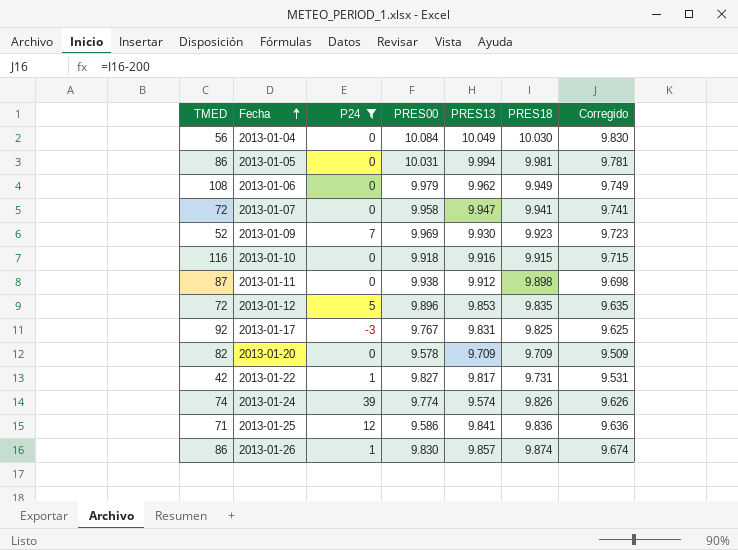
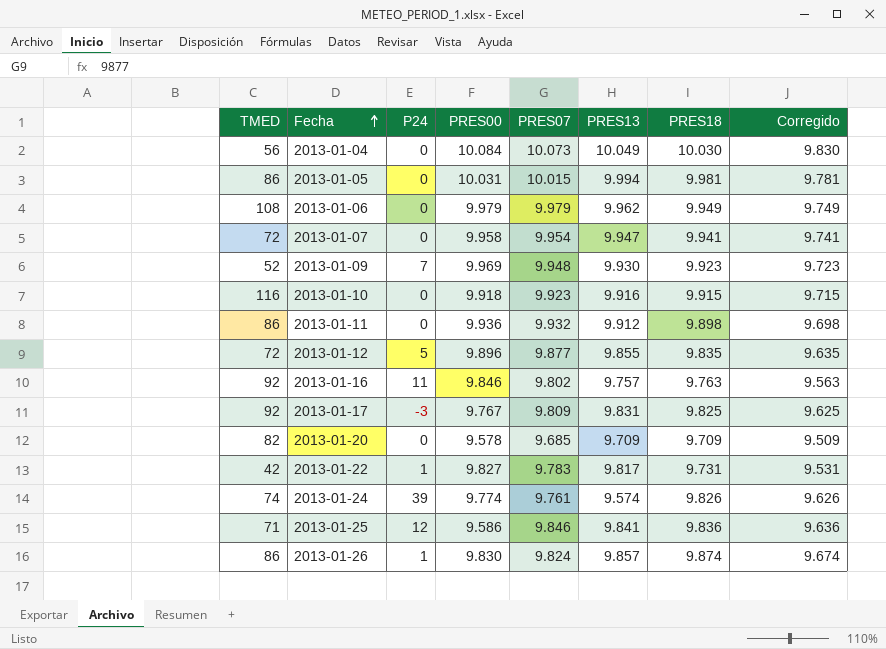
filter: P24 != 11 -> none
column PRES07 | position: none -> 5
2013-01-11 | TMED: 87 -> 86
2013-01-11 | PRES00: 9.938 -> 9.936
2013-01-12 | PRES13: 9.853 -> 9.855

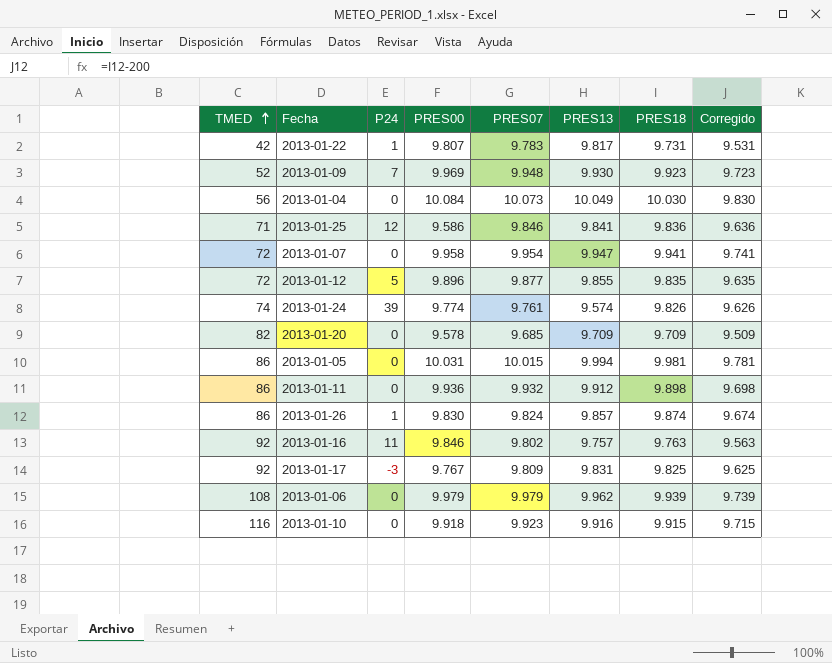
row order: Fecha ascending -> TMED ascending
2013-01-22 | PRES00: 9.827 -> 9.807
2013-01-06 | PRES18: 9.949 -> 9.939
2013-01-06 | Corregido: 9.749 -> 9.739

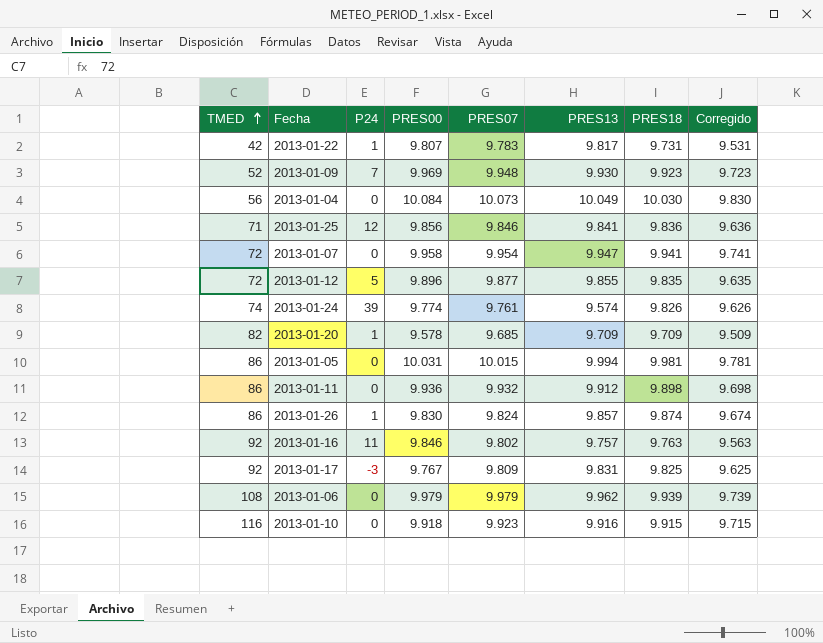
2013-01-25 | PRES00: 9.586 -> 9.856
2013-01-20 | P24: 0 -> 1

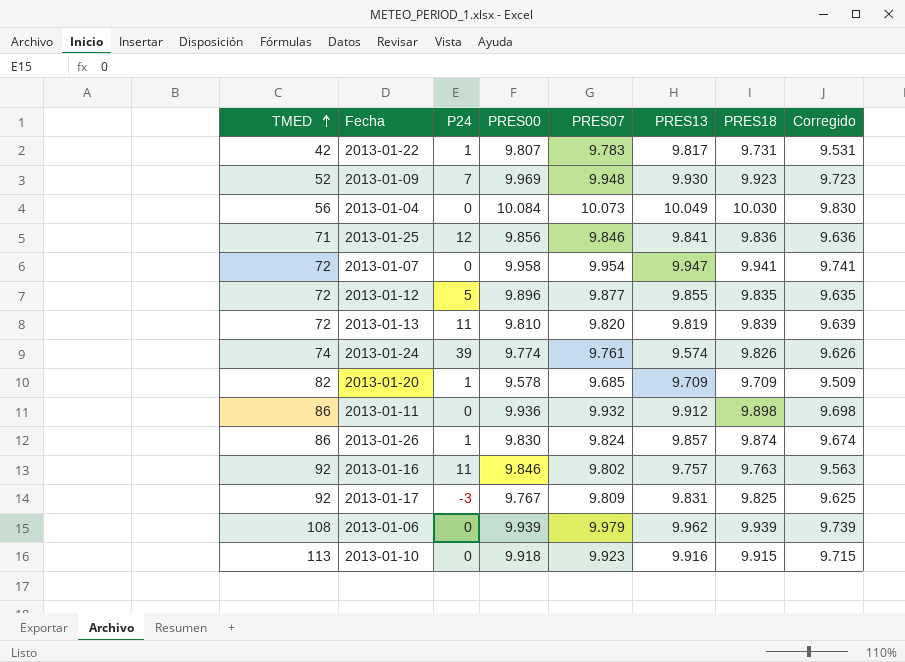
row 2013-01-05: 86 | 0 | 10.031 | 10.015 | 9.994 | 9.981 | 9.781 -> none
row 2013-01-13: none -> 72 | 11 | 9.810 | 9.820 | 9.819 | 9.839 | 9.639
2013-01-06 | PRES00: 9.979 -> 9.939
2013-01-10 | TMED: 116 -> 113

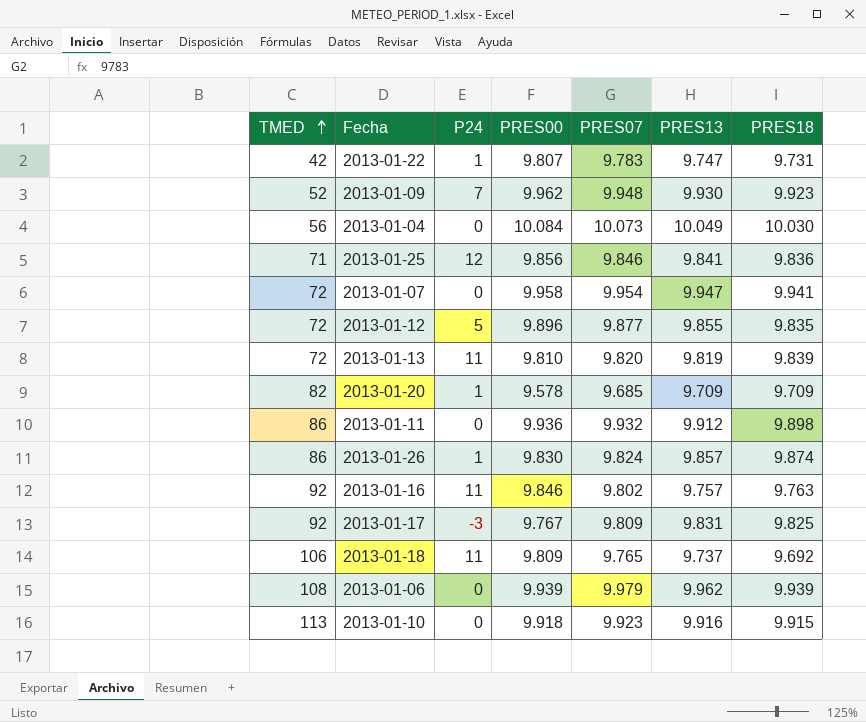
column Corregido | formula: [PRES18] - 200 -> none
row 2013-01-24: 74 | 39 | 9.774 | 9.761 | 9.574 | 9.826 | 9.626 -> none
2013-01-22 | PRES13: 9.817 -> 9.747
2013-01-09 | PRES00: 9.969 -> 9.962
row 2013-01-18: none -> 106 | 11 | 9.809 | 9.765 | 9.737 | 9.692

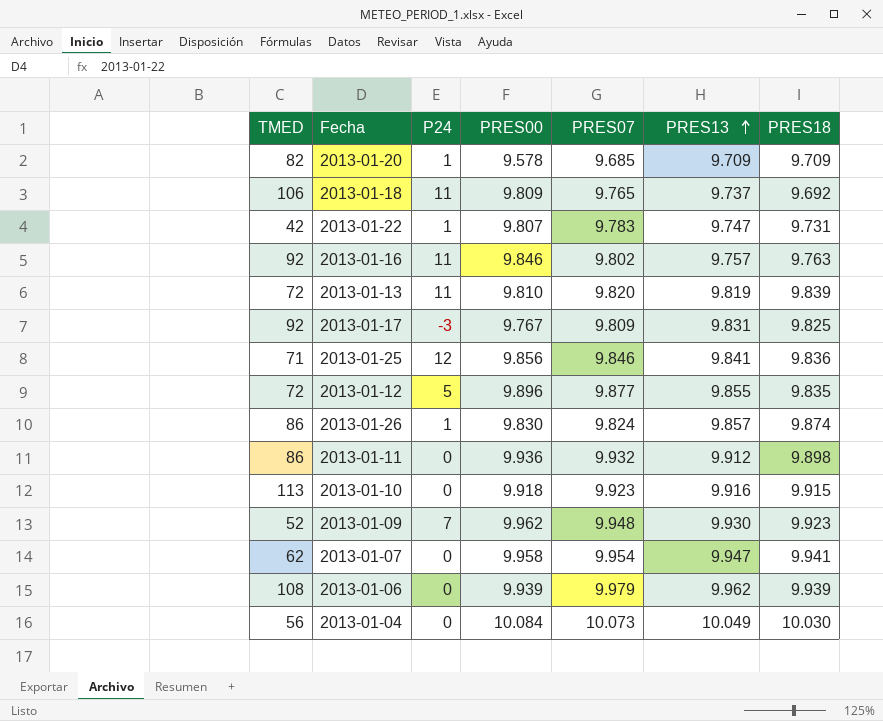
row order: TMED ascending -> PRES13 ascending
2013-01-07 | TMED: 72 -> 62

